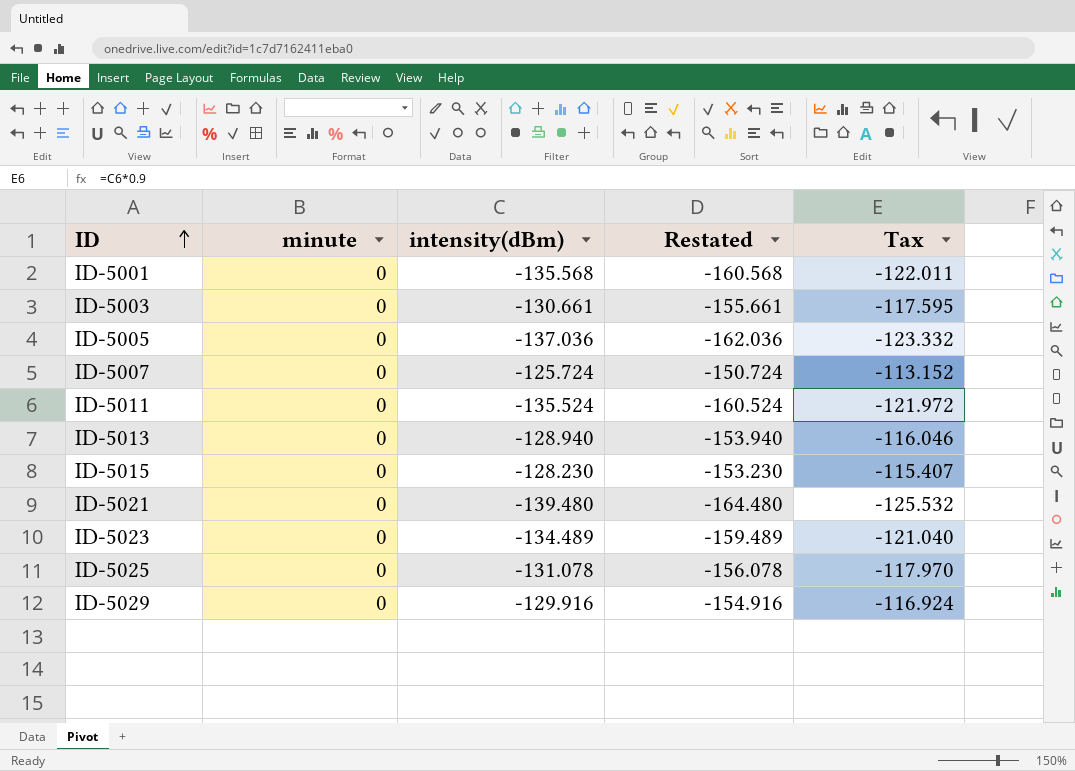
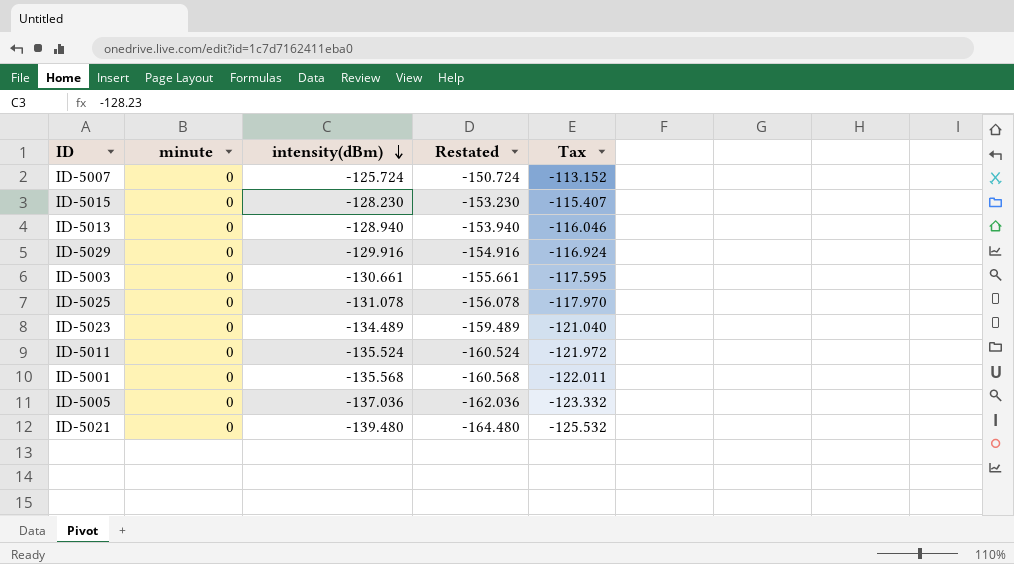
row order: ID ascending -> intensity(dBm) descending

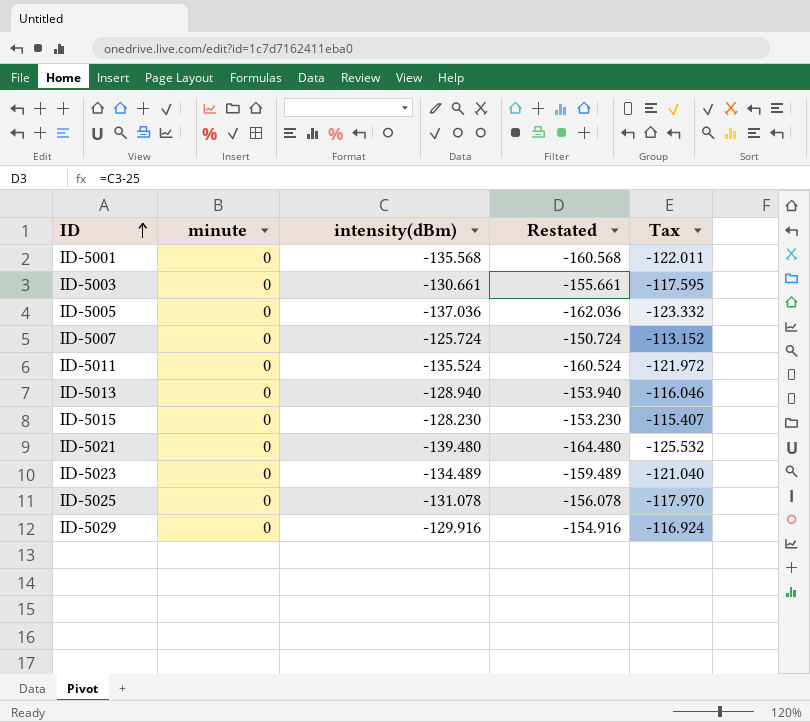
row order: intensity(dBm) descending -> ID ascending

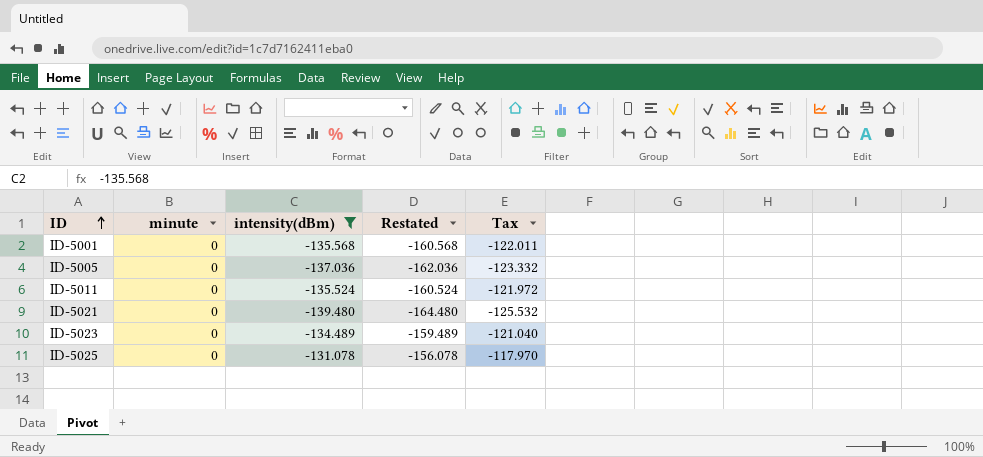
filter: none -> intensity(dBm) <= -131.078

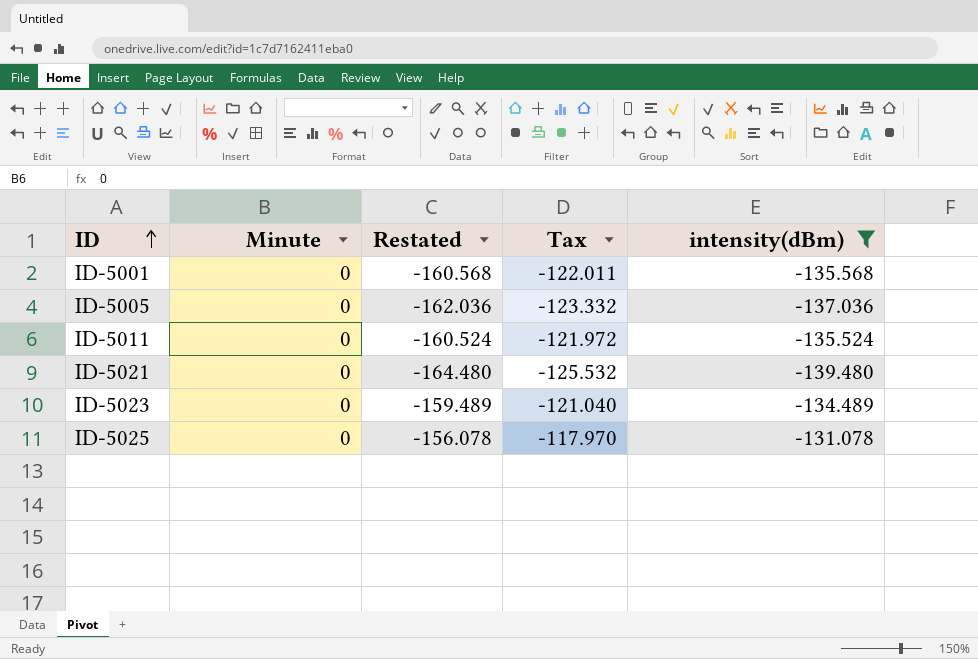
column name: minute -> Minute
column intensity(dBm) | position: 3 -> 5

